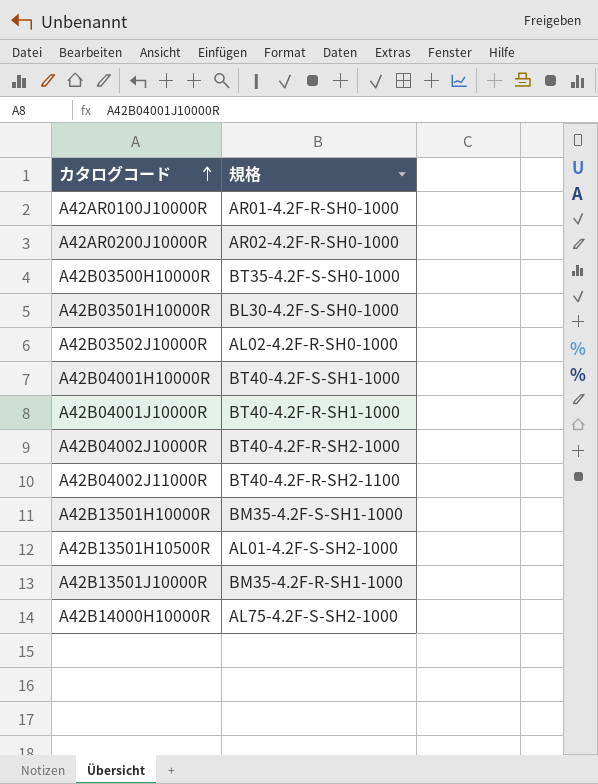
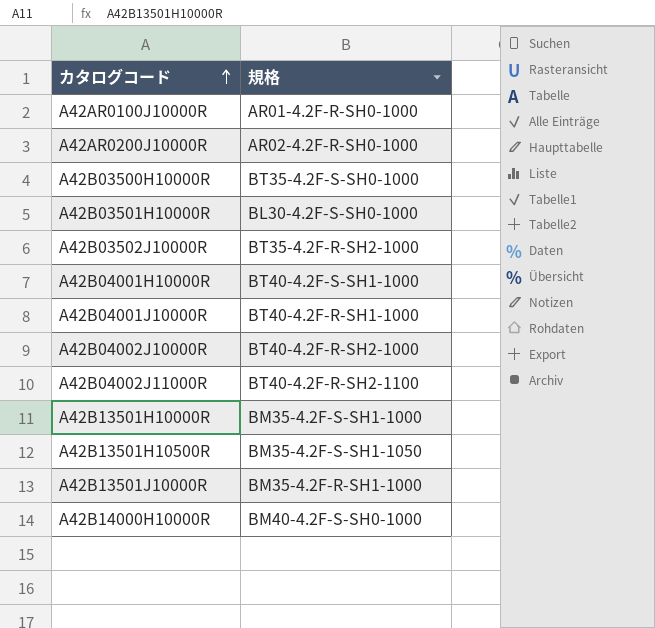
A42B03502J10000R | 規格: AL02-4.2F-R-SH0-1000 -> BT35-4.2F-R-SH2-1000
A42B13501H10500R | 規格: AL01-4.2F-S-SH2-1000 -> BM35-4.2F-S-SH1-1050
A42B14000H10000R | 規格: AL75-4.2F-S-SH2-1000 -> BM40-4.2F-S-SH0-1000

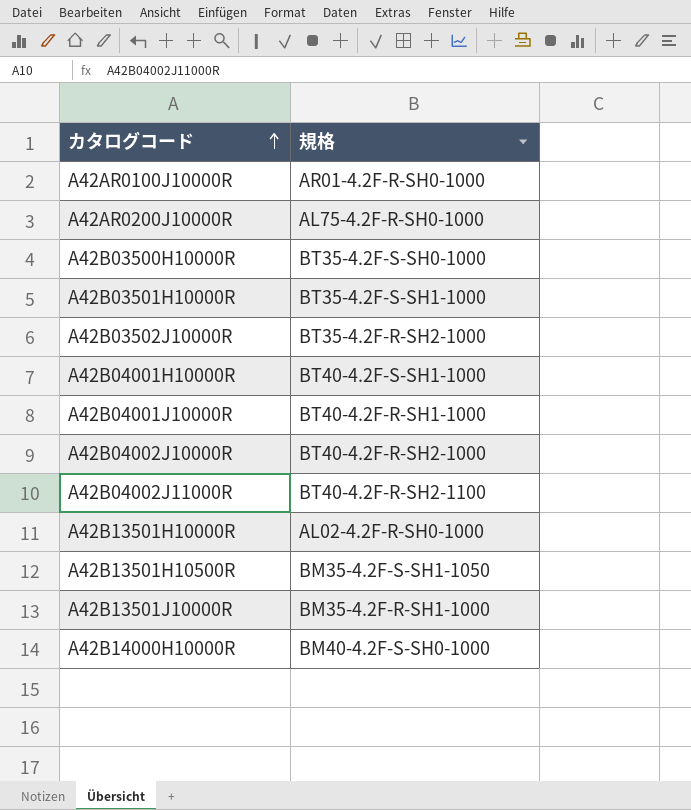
A42AR0200J10000R | 規格: AR02-4.2F-R-SH0-1000 -> AL75-4.2F-R-SH0-1000
A42B03501H10000R | 規格: BL30-4.2F-S-SH0-1000 -> BT35-4.2F-S-SH1-1000
A42B13501H10000R | 規格: BM35-4.2F-S-SH1-1000 -> AL02-4.2F-R-SH0-1000

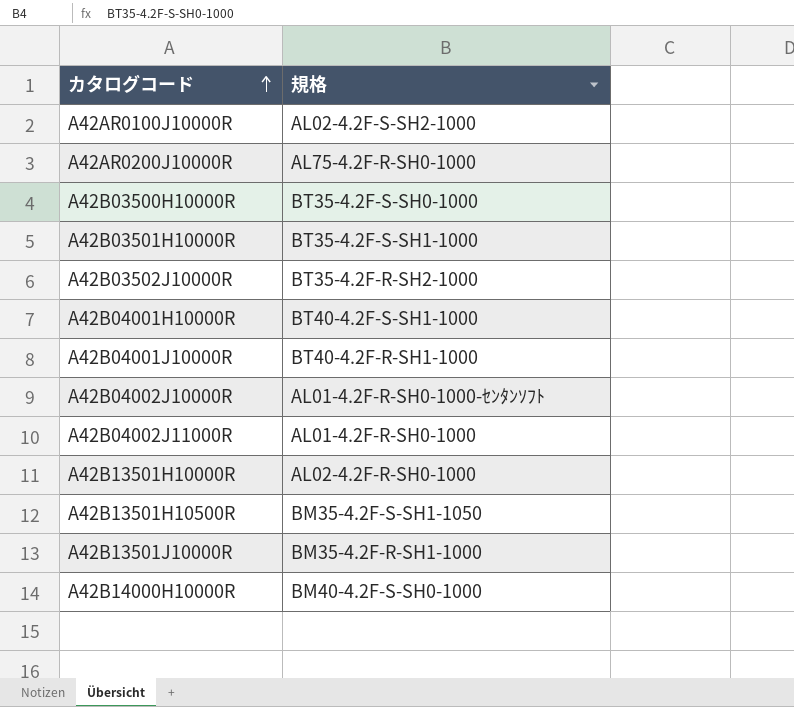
A42AR0100J10000R | 規格: AR01-4.2F-R-SH0-1000 -> AL02-4.2F-S-SH2-1000
A42B04002J10000R | 規格: BT40-4.2F-R-SH2-1000 -> AL01-4.2F-R-SH0-1000-ｾﾝﾀﾝｿﾌﾄ
A42B04002J11000R | 規格: BT40-4.2F-R-SH2-1100 -> AL01-4.2F-R-SH0-1000

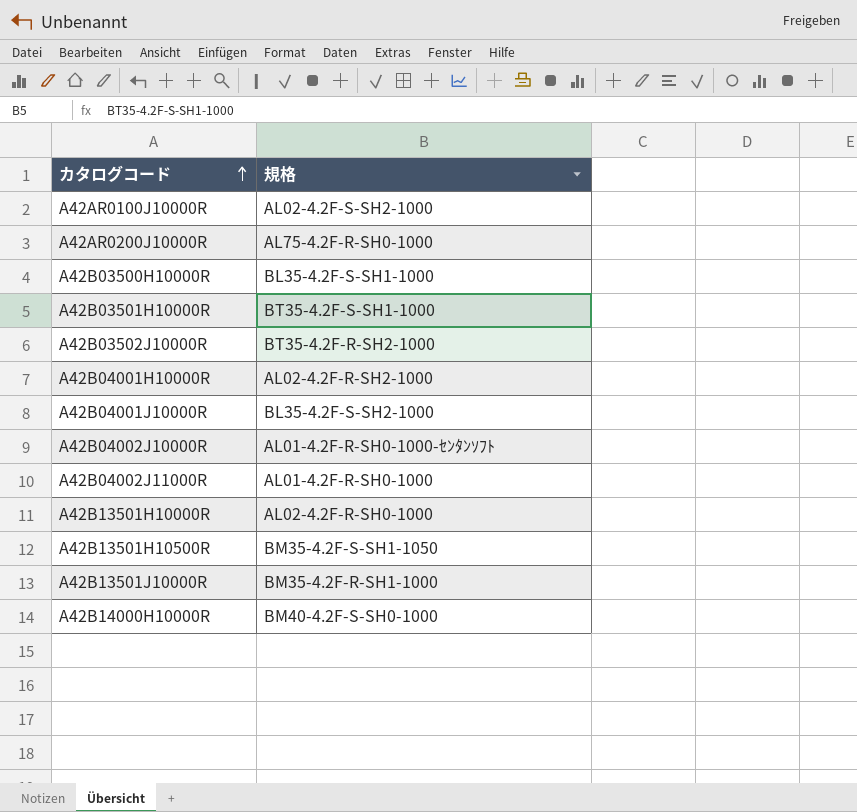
A42B03500H10000R | 規格: BT35-4.2F-S-SH0-1000 -> BL35-4.2F-S-SH1-1000
A42B04001H10000R | 規格: BT40-4.2F-S-SH1-1000 -> AL02-4.2F-R-SH2-1000
A42B04001J10000R | 規格: BT40-4.2F-R-SH1-1000 -> BL35-4.2F-S-SH2-1000

